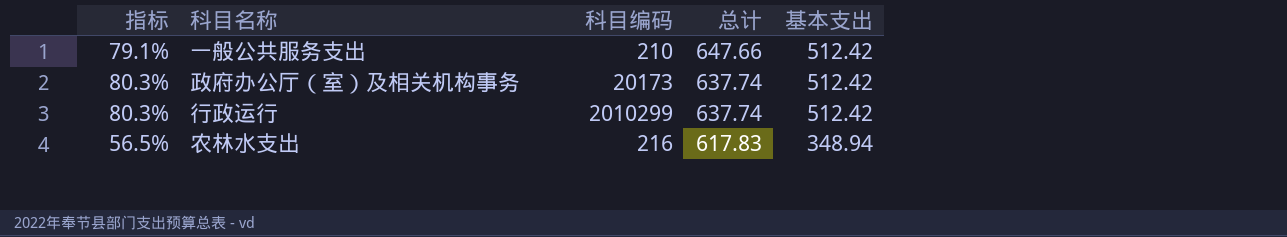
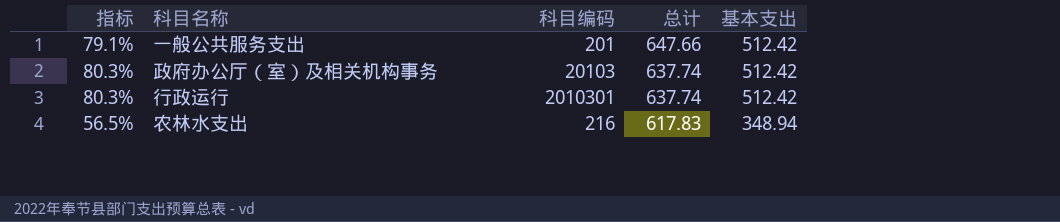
一般公共服务支出 | 科目编码: 210 -> 201
政府办公厅（室）及相关机构事务 | 科目编码: 20173 -> 20103
行政运行 | 科目编码: 2010299 -> 2010301

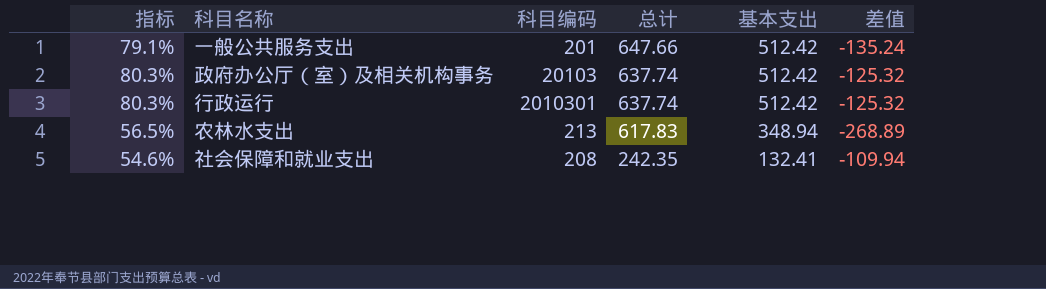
column 差值 | formula: none -> [基本支出] - [总计]
农林水支出 | 科目编码: 216 -> 213
row 社会保障和就业支出: none -> 54.6% | 208 | 242.35 | 132.41 | -109.94

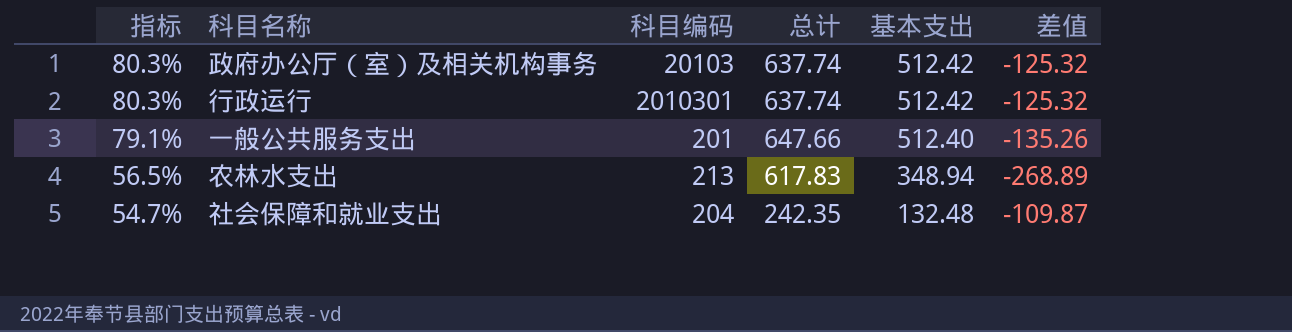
row order: 总计 descending -> 指标 descending
一般公共服务支出 | 基本支出: 512.42 -> 512.40
一般公共服务支出 | 差值: -135.24 -> -135.26
社会保障和就业支出 | 指标: 54.6% -> 54.7%
社会保障和就业支出 | 科目编码: 208 -> 204
社会保障和就业支出 | 基本支出: 132.41 -> 132.48
社会保障和就业支出 | 差值: -109.94 -> -109.87

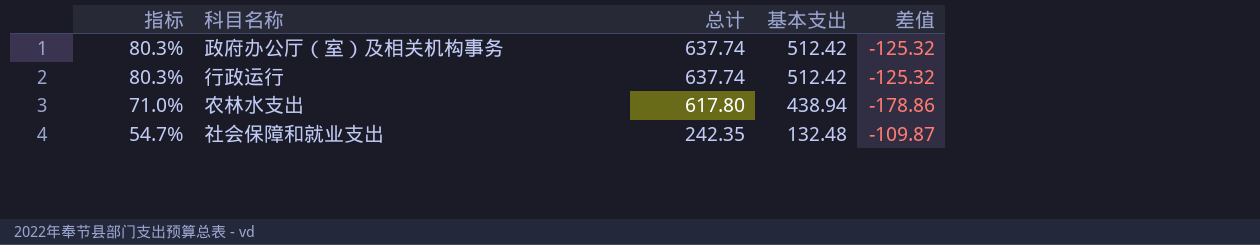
column 科目编码 | position: 3 -> none
row 一般公共服务支出: 79.1% | 201 | 647.66 | 512.40 | -135.26 -> none
农林水支出 | 指标: 56.5% -> 71.0%
农林水支出 | 总计: 617.83 -> 617.80
农林水支出 | 基本支出: 348.94 -> 438.94
农林水支出 | 差值: -268.89 -> -178.86

